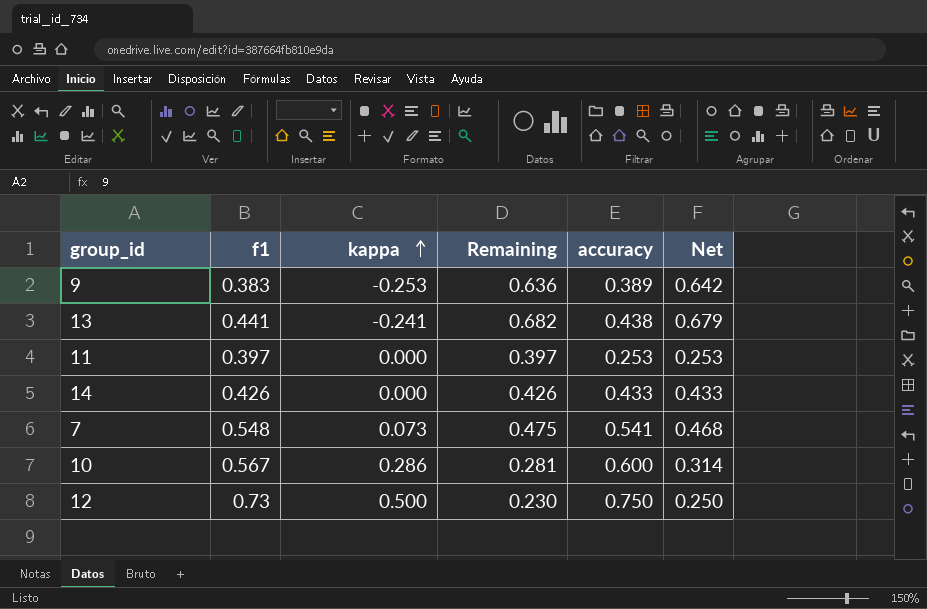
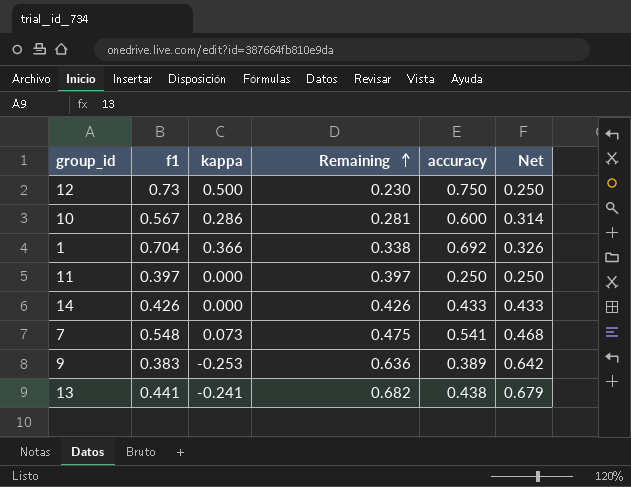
row order: kappa ascending -> Remaining ascending
row 1: none -> 0.704 | 0.366 | 0.338 | 0.692 | 0.326
11 | accuracy: 0.253 -> 0.250
11 | Net: 0.253 -> 0.250

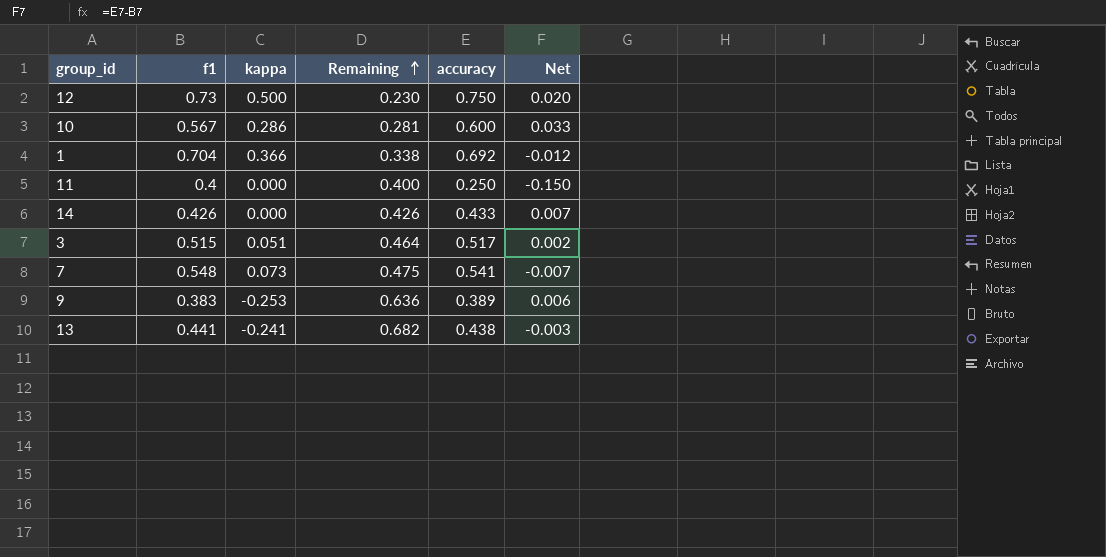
column Net | formula: [accuracy] - [kappa] -> [accuracy] - [f1]
11 | f1: 0.397 -> 0.4
11 | Remaining: 0.397 -> 0.400
row 3: none -> 0.515 | 0.051 | 0.464 | 0.517 | 0.002

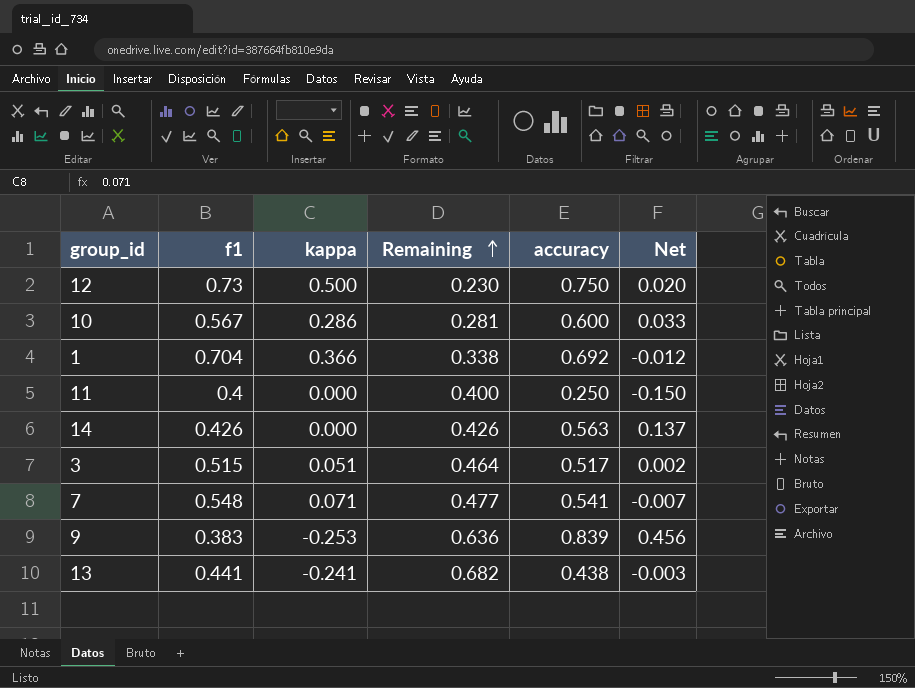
14 | accuracy: 0.433 -> 0.563
14 | Net: 0.007 -> 0.137
7 | kappa: 0.073 -> 0.071
7 | Remaining: 0.475 -> 0.477
9 | accuracy: 0.389 -> 0.839
9 | Net: 0.006 -> 0.456

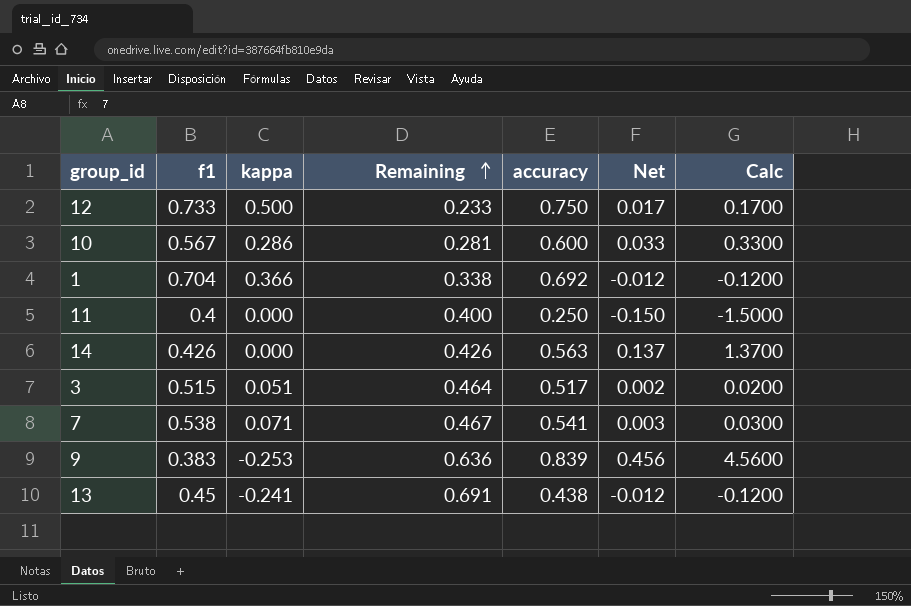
column Calc | formula: none -> [Net] * 10
12 | f1: 0.73 -> 0.733
12 | Remaining: 0.230 -> 0.233
12 | Net: 0.020 -> 0.017
7 | f1: 0.548 -> 0.538
7 | Remaining: 0.477 -> 0.467
7 | Net: -0.007 -> 0.003
13 | f1: 0.441 -> 0.45
13 | Remaining: 0.682 -> 0.691
13 | Net: -0.003 -> -0.012

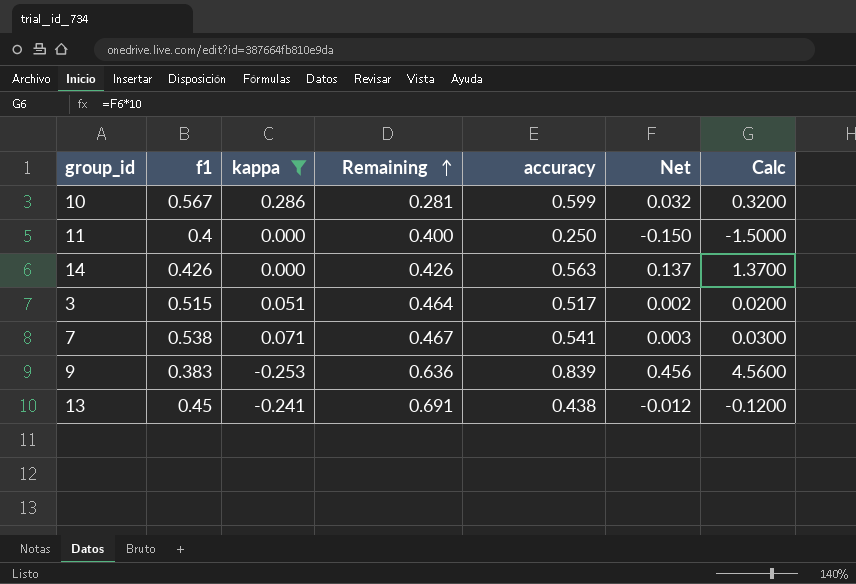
filter: none -> kappa <= 0.286
10 | accuracy: 0.600 -> 0.599
10 | Net: 0.033 -> 0.032
10 | Calc: 0.3300 -> 0.3200

